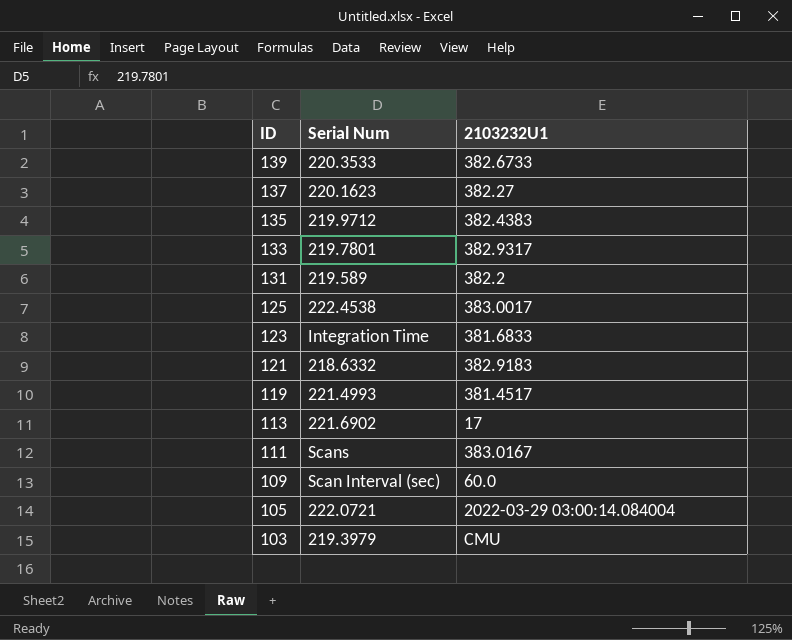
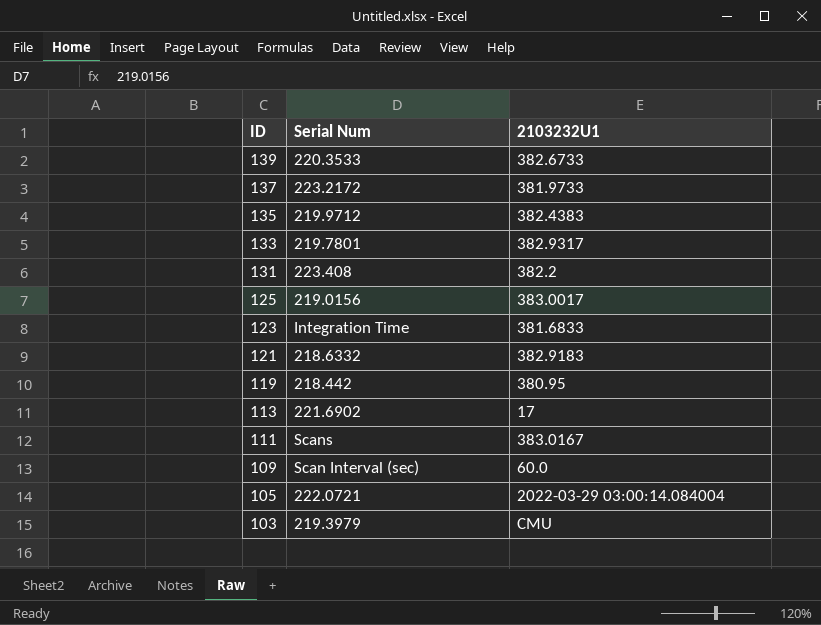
137 | Serial Num: 220.1623 -> 223.2172
137 | 2103232U1: 382.27 -> 381.9733
131 | Serial Num: 219.589 -> 223.408
125 | Serial Num: 222.4538 -> 219.0156
119 | Serial Num: 221.4993 -> 218.442
119 | 2103232U1: 381.4517 -> 380.95

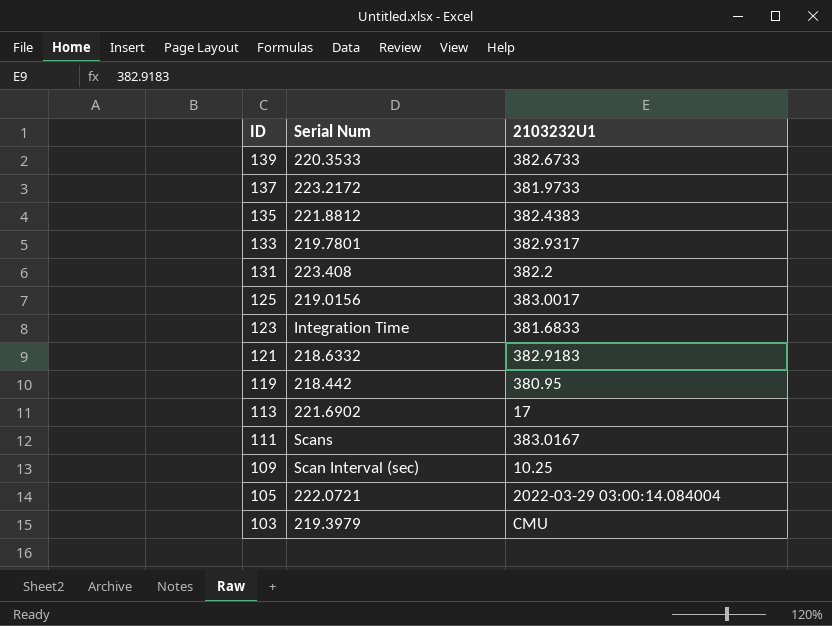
135 | Serial Num: 219.9712 -> 221.8812
109 | 2103232U1: 60.0 -> 10.25

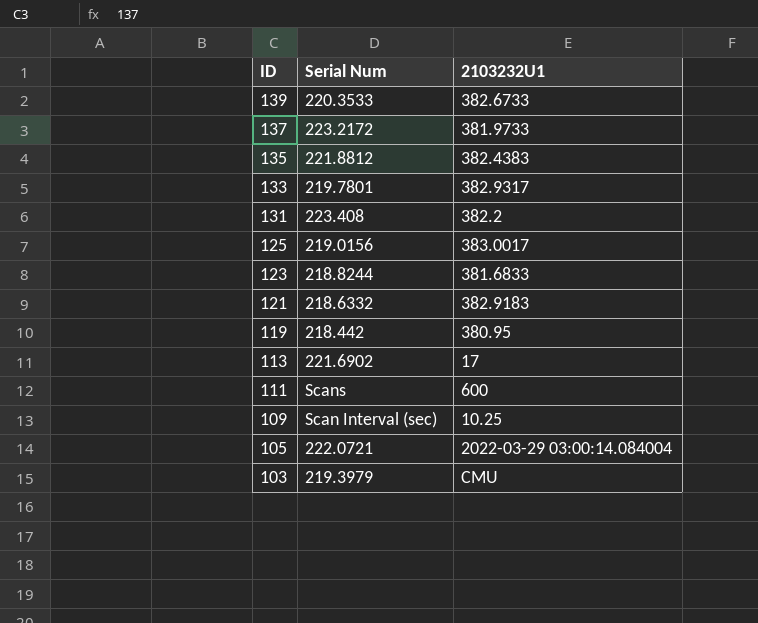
123 | Serial Num: Integration Time -> 218.8244
111 | 2103232U1: 383.0167 -> 600

